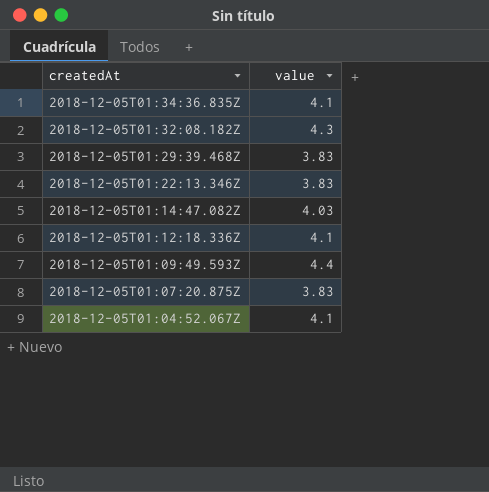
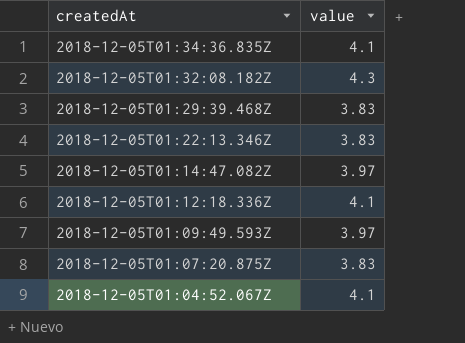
2018-12-05T01:14:47.082Z | value: 4.03 -> 3.97
2018-12-05T01:09:49.593Z | value: 4.4 -> 3.97

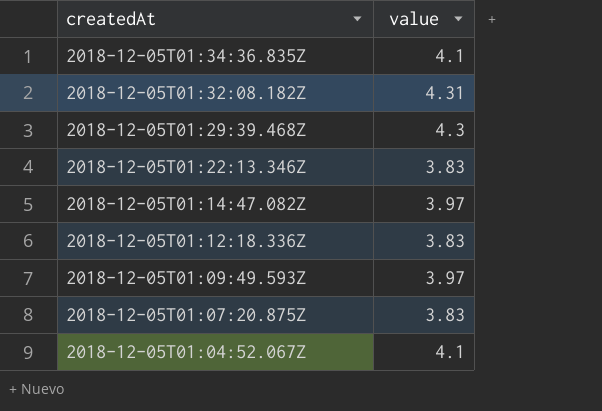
2018-12-05T01:32:08.182Z | value: 4.3 -> 4.31
2018-12-05T01:29:39.468Z | value: 3.83 -> 4.3
2018-12-05T01:12:18.336Z | value: 4.1 -> 3.83

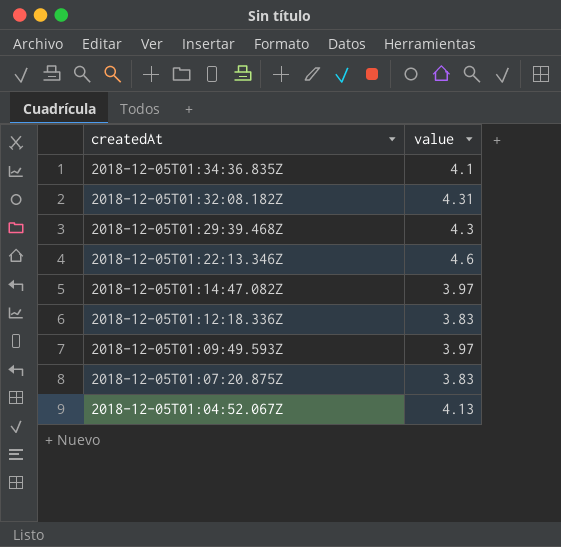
2018-12-05T01:22:13.346Z | value: 3.83 -> 4.6
2018-12-05T01:04:52.067Z | value: 4.1 -> 4.13

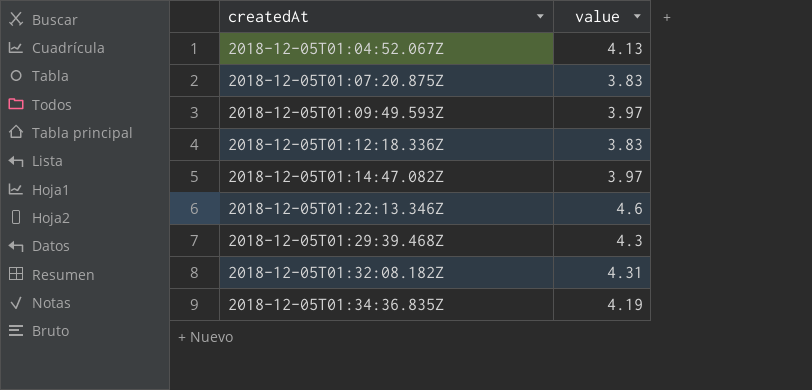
row order: createdAt descending -> createdAt ascending
2018-12-05T01:34:36.835Z | value: 4.1 -> 4.19

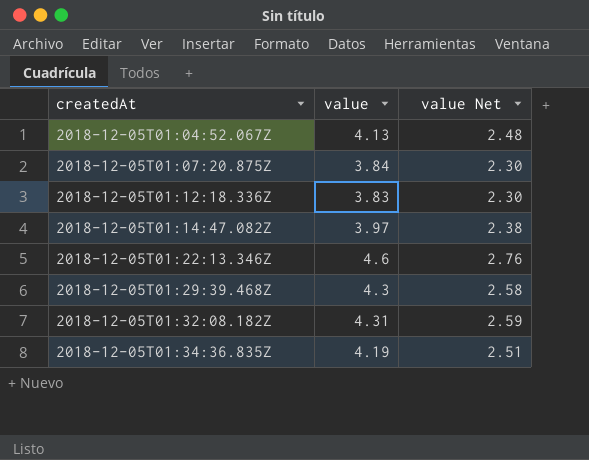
column value Net | formula: none -> [value] * 0.6
row 2018-12-05T01:09:49.593Z: 3.97 -> none
2018-12-05T01:07:20.875Z | value: 3.83 -> 3.84

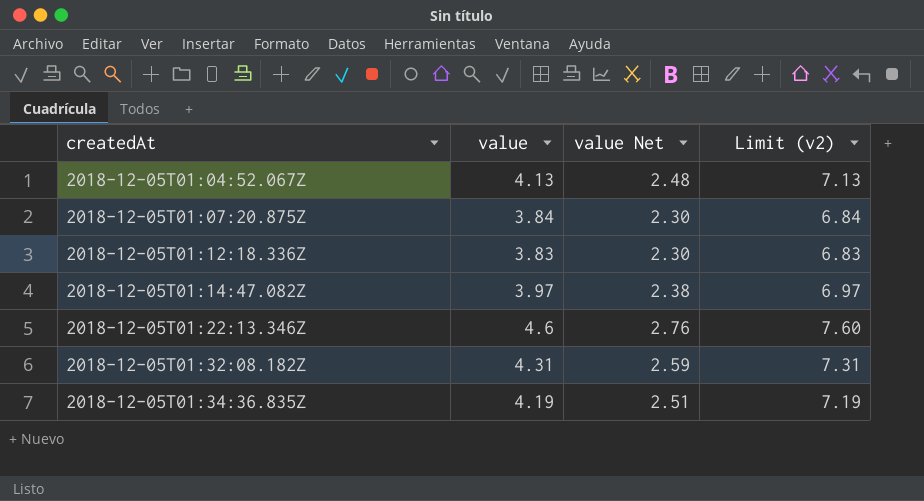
column Limit (v2) | formula: none -> [value] + 3
row 2018-12-05T01:29:39.468Z: 4.3 | 2.58 -> none

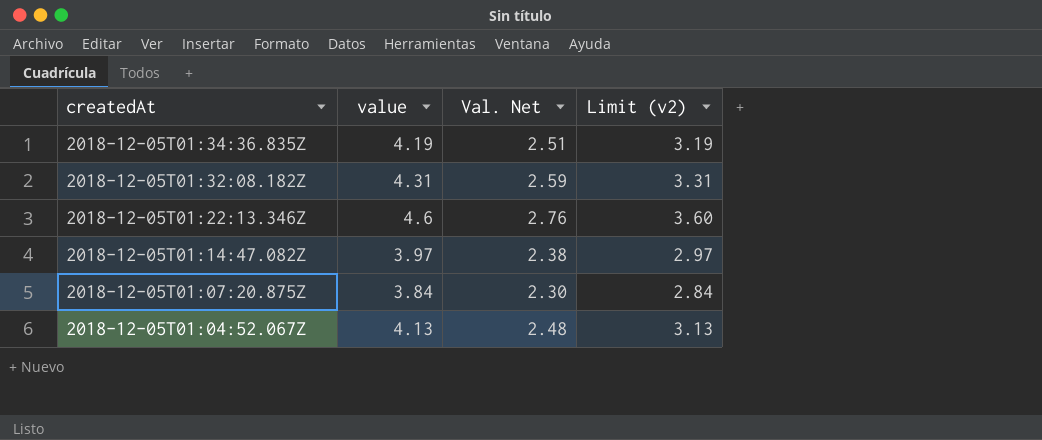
row order: createdAt ascending -> createdAt descending
column name: value Net -> Val. Net
column Limit (v2) | formula: [value] + 3 -> [value] - 1
row 2018-12-05T01:12:18.336Z: 3.83 | 2.30 | 6.83 -> none

